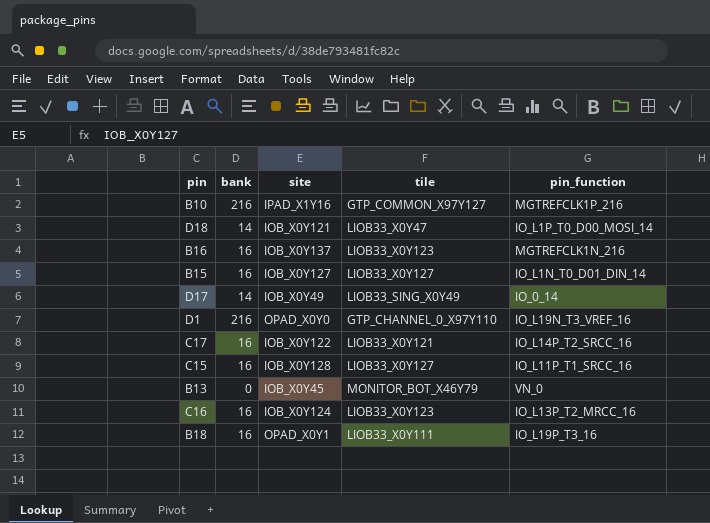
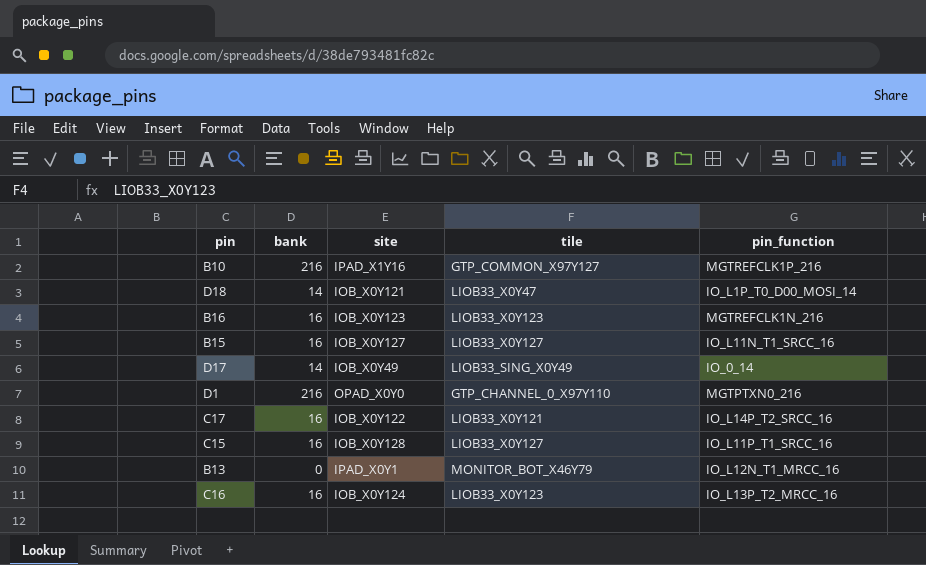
row B18: 16 | OPAD_X0Y1 | LIOB33_X0Y111 | IO_L19P_T3_16 -> none
B16 | site: IOB_X0Y137 -> IOB_X0Y123
B15 | pin_function: IO_L1N_T0_D01_DIN_14 -> IO_L11N_T1_SRCC_16
D1 | pin_function: IO_L19N_T3_VREF_16 -> MGTPTXN0_216
B13 | site: IOB_X0Y45 -> IPAD_X0Y1
B13 | pin_function: VN_0 -> IO_L12N_T1_MRCC_16

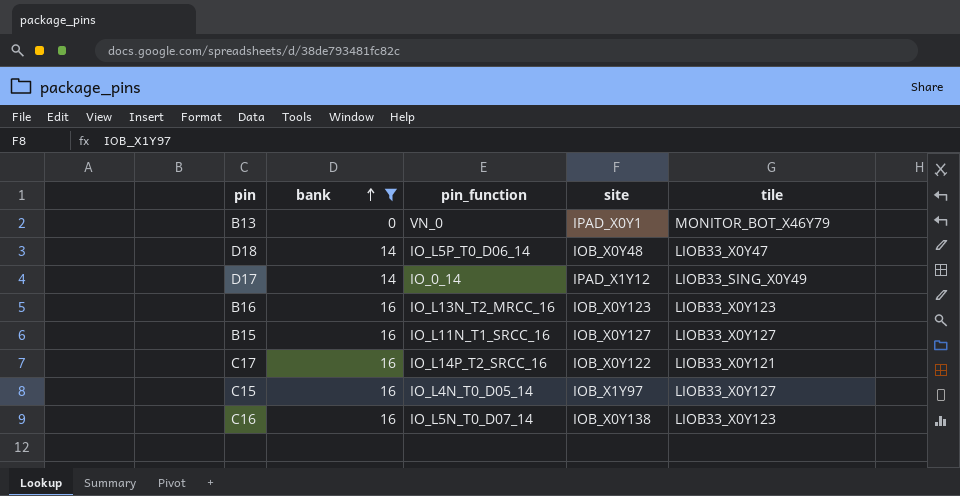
filter: none -> bank != 216
row order: none -> bank ascending
column pin_function | position: 5 -> 3
B13 | pin_function: IO_L12N_T1_MRCC_16 -> VN_0
D18 | pin_function: IO_L1P_T0_D00_MOSI_14 -> IO_L5P_T0_D06_14
D18 | site: IOB_X0Y121 -> IOB_X0Y48
D17 | site: IOB_X0Y49 -> IPAD_X1Y12
B16 | pin_function: MGTREFCLK1N_216 -> IO_L13N_T2_MRCC_16
C15 | pin_function: IO_L11P_T1_SRCC_16 -> IO_L4N_T0_D05_14
C15 | site: IOB_X0Y128 -> IOB_X1Y97
C16 | pin_function: IO_L13P_T2_MRCC_16 -> IO_L5N_T0_D07_14
C16 | site: IOB_X0Y124 -> IOB_X0Y138

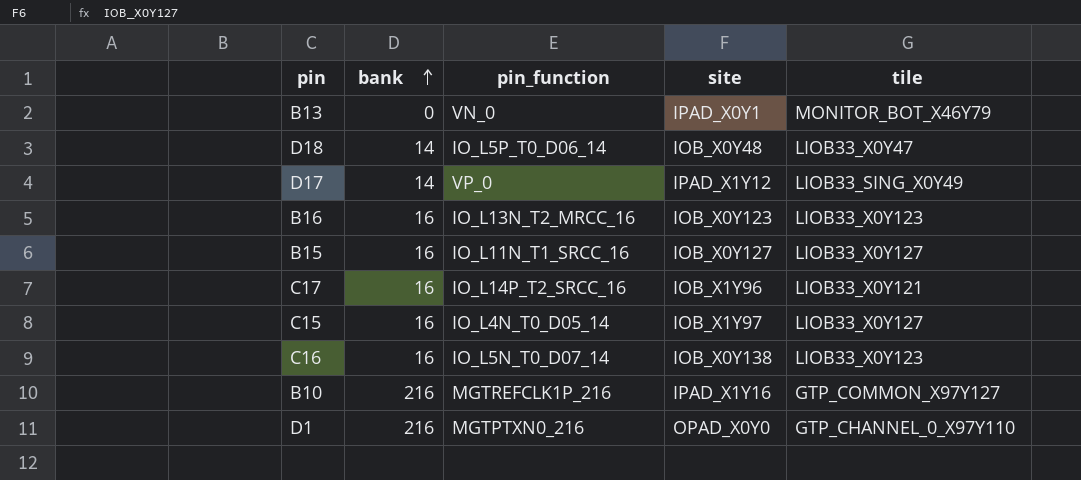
filter: bank != 216 -> none
D17 | pin_function: IO_0_14 -> VP_0
C17 | site: IOB_X0Y122 -> IOB_X1Y96

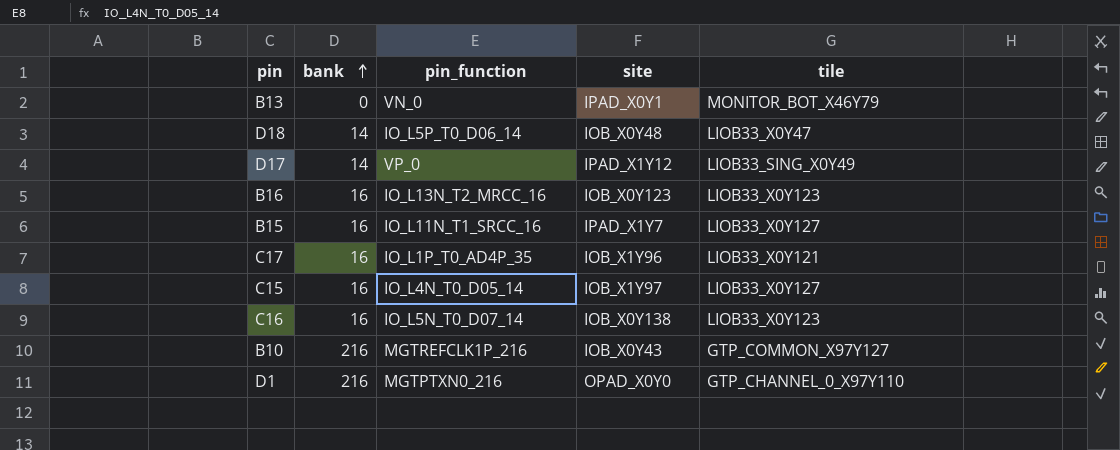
B15 | site: IOB_X0Y127 -> IPAD_X1Y7
C17 | pin_function: IO_L14P_T2_SRCC_16 -> IO_L1P_T0_AD4P_35
B10 | site: IPAD_X1Y16 -> IOB_X0Y43

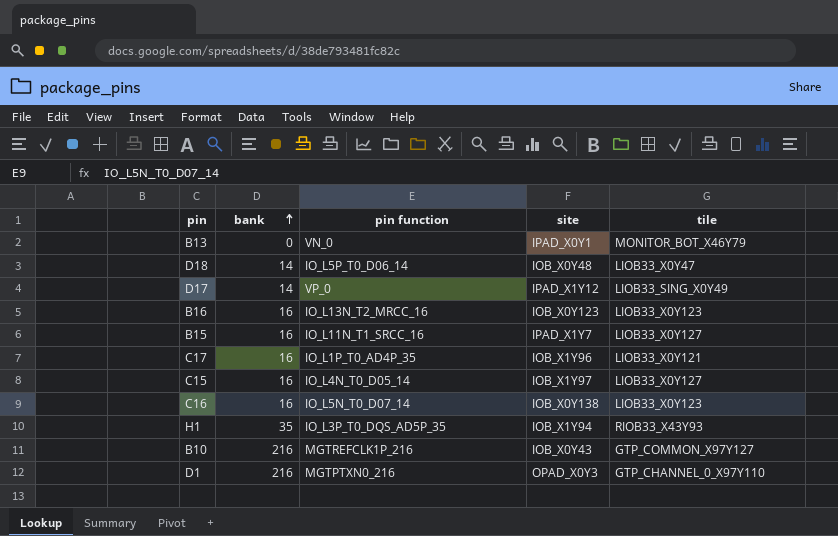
column name: pin_function -> pin function
row H1: none -> 35 | IO_L3P_T0_DQS_AD5P_35 | IOB_X1Y94 | RIOB33_X43Y93
D1 | site: OPAD_X0Y0 -> OPAD_X0Y3

